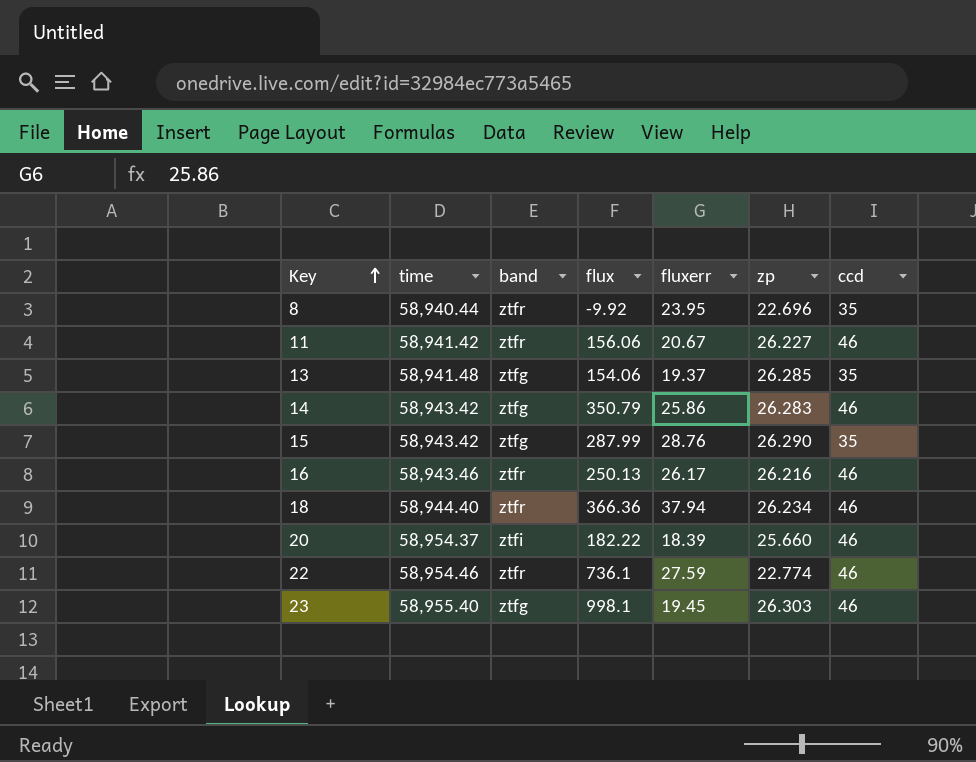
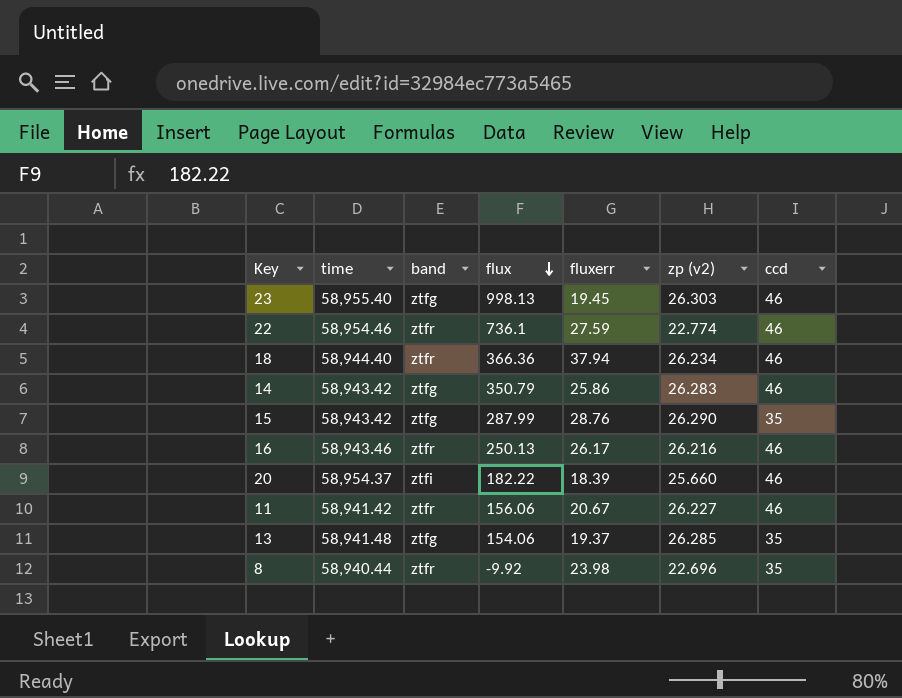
row order: Key ascending -> flux descending
column name: zp -> zp (v2)
23 | flux: 998.1 -> 998.13
8 | fluxerr: 23.95 -> 23.98

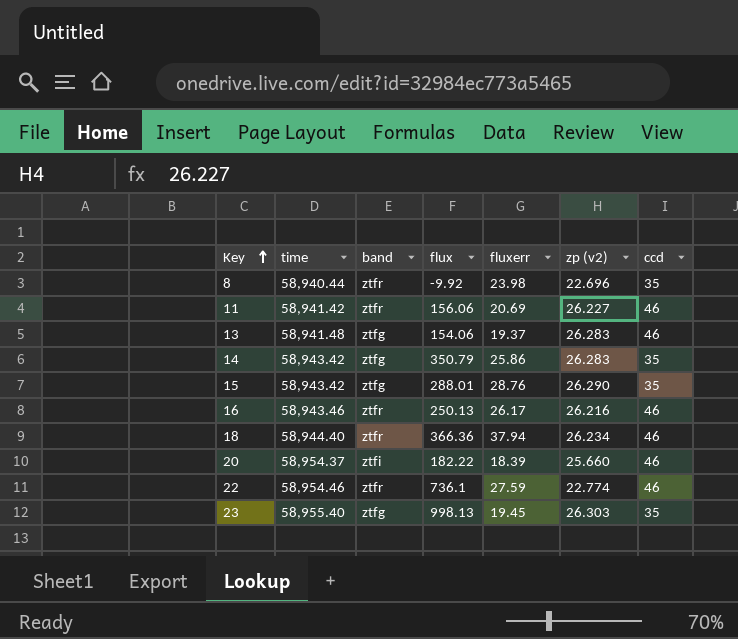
row order: flux descending -> Key ascending
11 | fluxerr: 20.67 -> 20.69
13 | zp (v2): 26.285 -> 26.283
13 | ccd: 35 -> 46
14 | ccd: 46 -> 35
15 | flux: 287.99 -> 288.01
23 | ccd: 46 -> 35

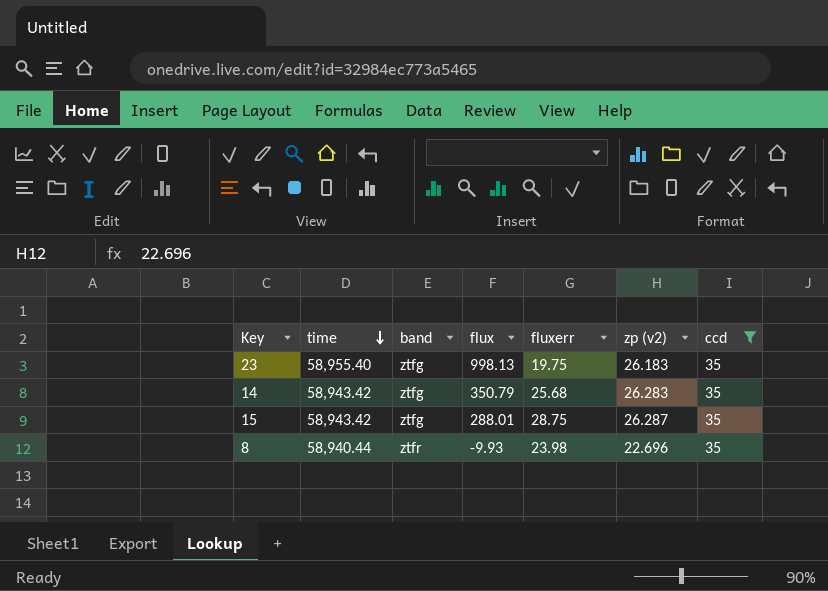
filter: none -> ccd = 35
row order: Key ascending -> time descending
23 | fluxerr: 19.45 -> 19.75
23 | zp (v2): 26.303 -> 26.183
14 | fluxerr: 25.86 -> 25.68
15 | fluxerr: 28.76 -> 28.75
15 | zp (v2): 26.290 -> 26.287
8 | flux: -9.92 -> -9.93

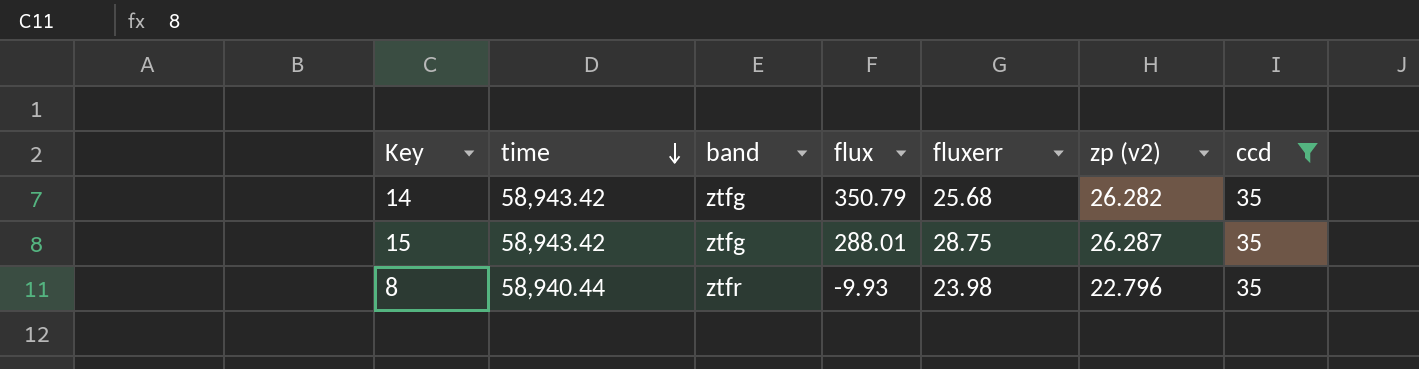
row 23: 58,955.40 | ztfg | 998.13 | 19.75 | 26.183 | 35 -> none
14 | zp (v2): 26.283 -> 26.282
8 | zp (v2): 22.696 -> 22.796

